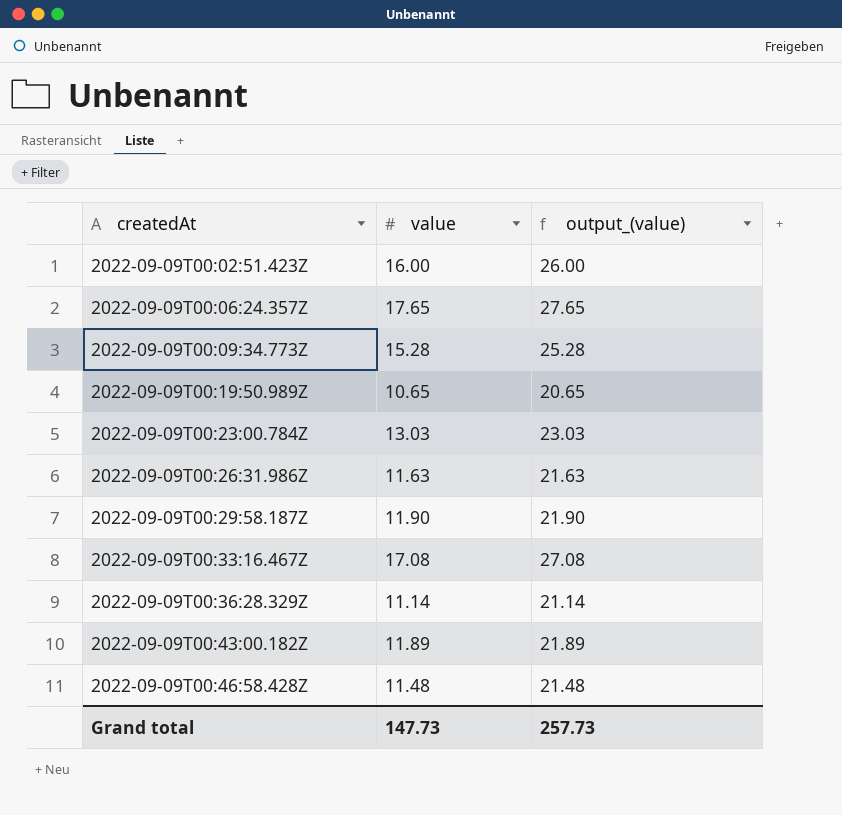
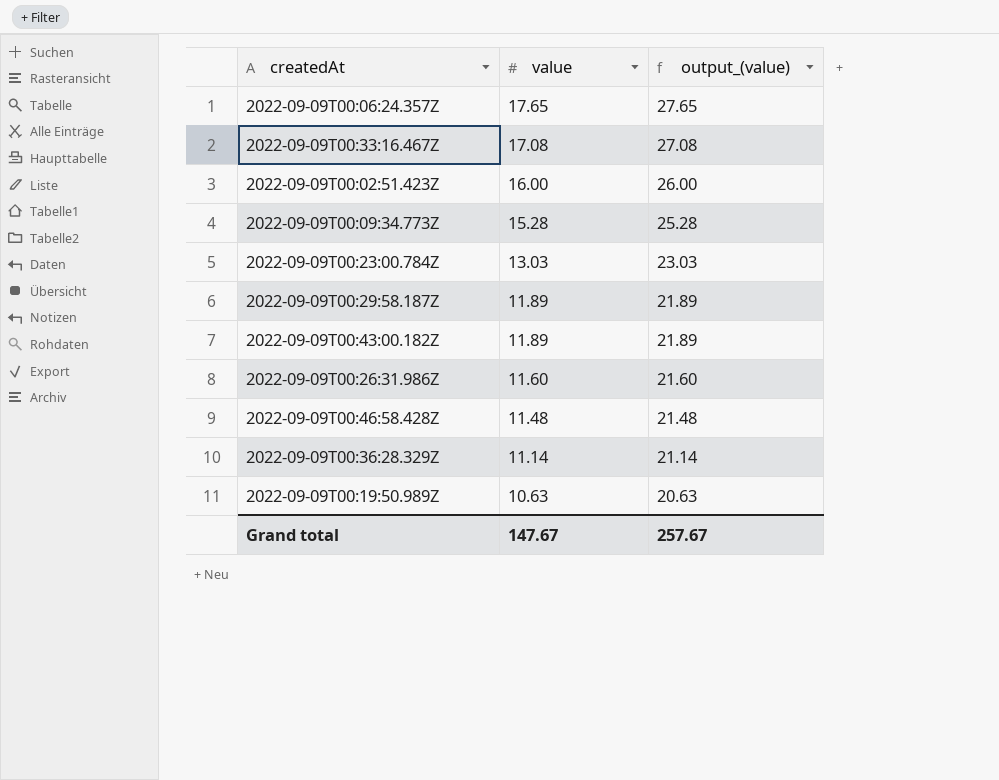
row order: createdAt ascending -> value descending
2022-09-09T00:29:58.187Z | value: 11.90 -> 11.89
2022-09-09T00:29:58.187Z | output_(value): 21.90 -> 21.89
2022-09-09T00:26:31.986Z | value: 11.63 -> 11.60
2022-09-09T00:26:31.986Z | output_(value): 21.63 -> 21.60
2022-09-09T00:19:50.989Z | value: 10.65 -> 10.63
2022-09-09T00:19:50.989Z | output_(value): 20.65 -> 20.63
Grand total | value: 147.73 -> 147.67
Grand total | output_(value): 257.73 -> 257.67

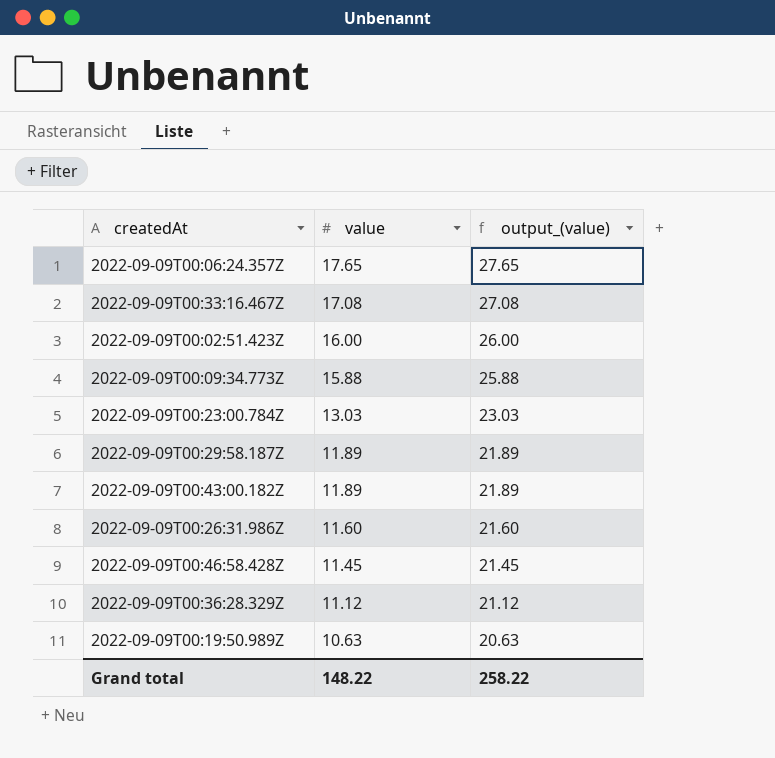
2022-09-09T00:09:34.773Z | value: 15.28 -> 15.88
2022-09-09T00:09:34.773Z | output_(value): 25.28 -> 25.88
2022-09-09T00:46:58.428Z | value: 11.48 -> 11.45
2022-09-09T00:46:58.428Z | output_(value): 21.48 -> 21.45
2022-09-09T00:36:28.329Z | value: 11.14 -> 11.12
2022-09-09T00:36:28.329Z | output_(value): 21.14 -> 21.12
Grand total | value: 147.67 -> 148.22
Grand total | output_(value): 257.67 -> 258.22

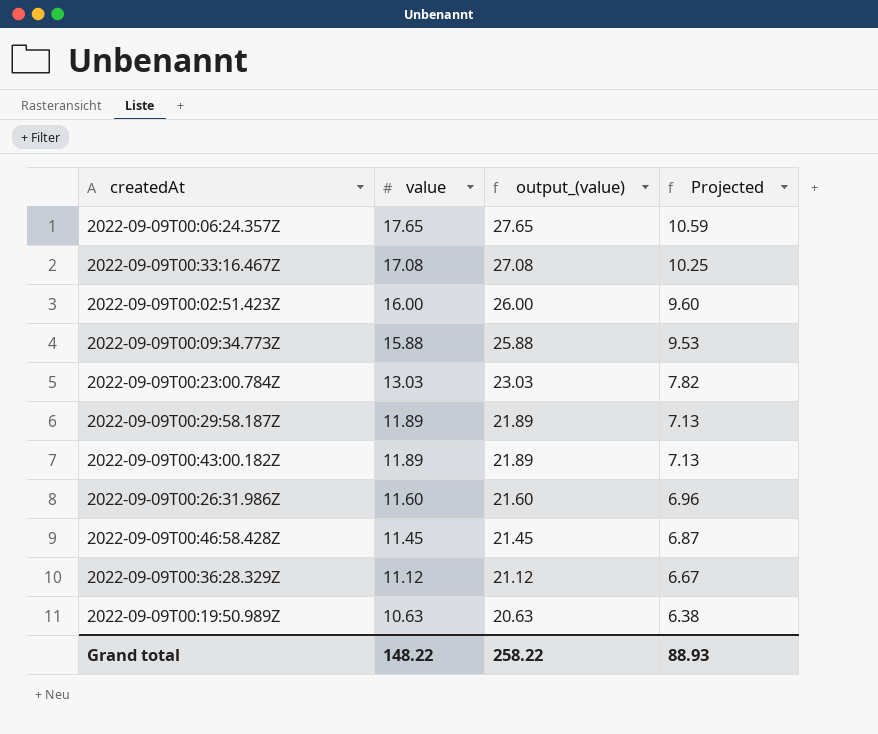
column Projected | formula: none -> [value] * 0.6

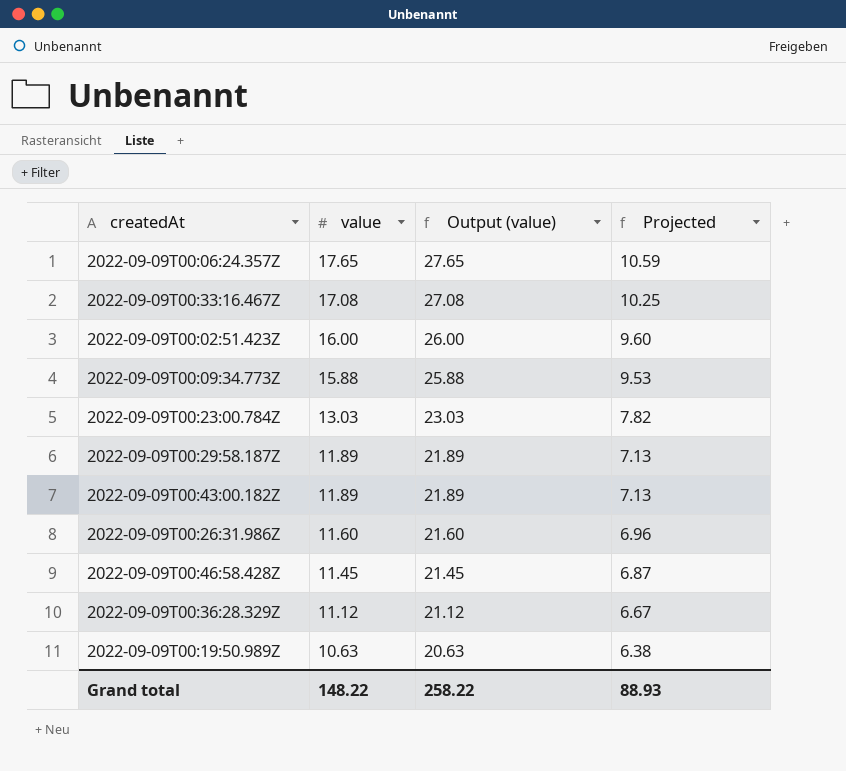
column name: output_(value) -> Output (value)

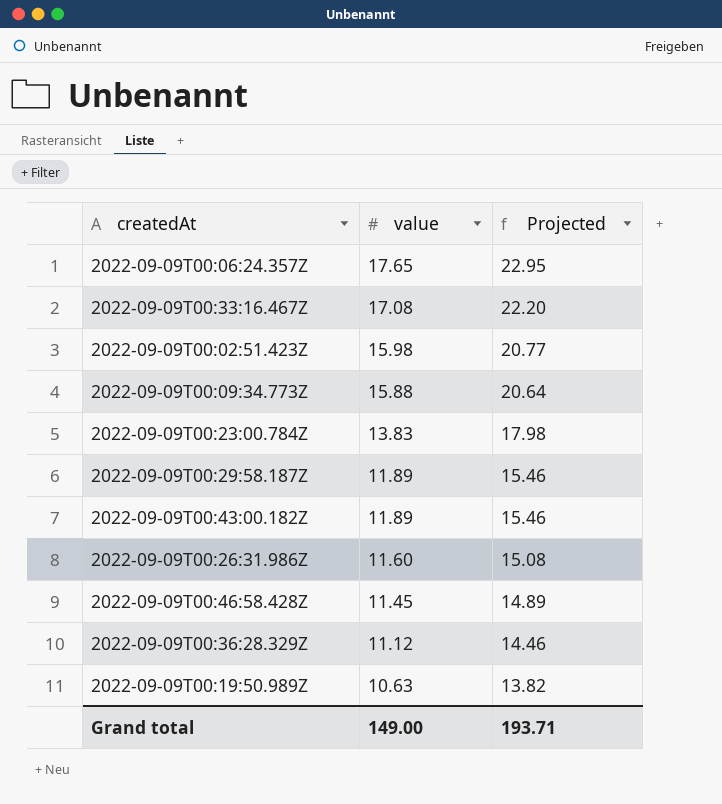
column Output (value) | formula: [value] + 10 -> none
column Projected | formula: [value] * 0.6 -> [value] * 1.3
2022-09-09T00:02:51.423Z | value: 16.00 -> 15.98
2022-09-09T00:23:00.784Z | value: 13.03 -> 13.83
Grand total | value: 148.22 -> 149.00
Grand total | Projected: 88.93 -> 193.71

